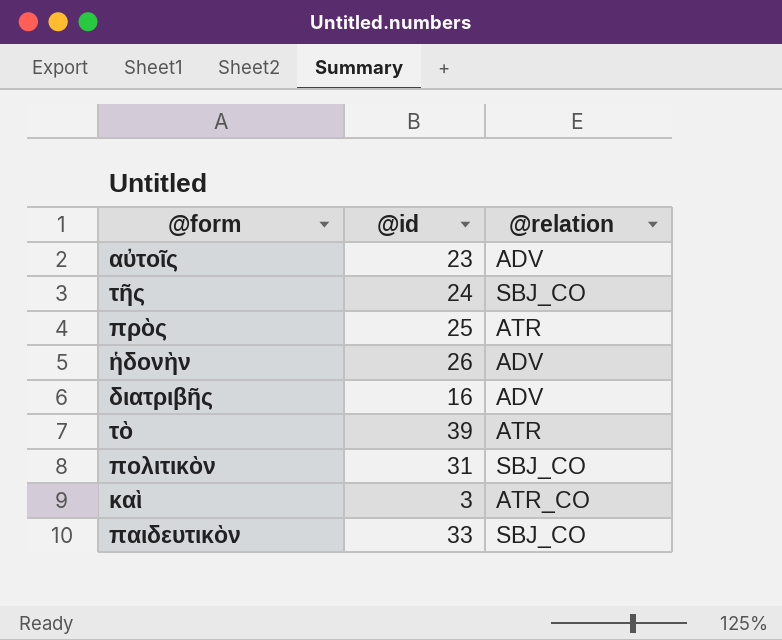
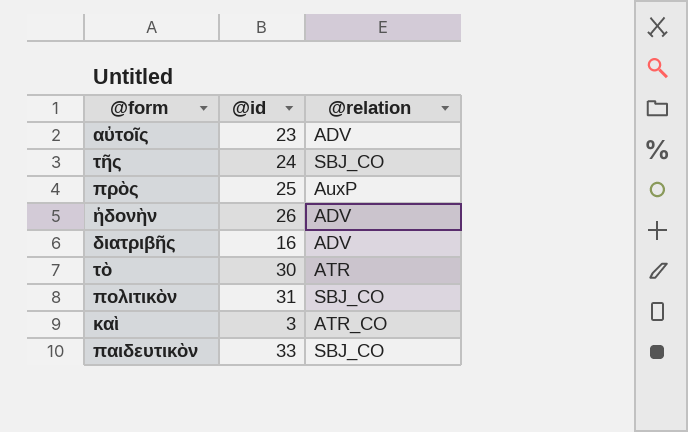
πρὸς | @relation: ATR -> AuxP
τὸ | @id: 39 -> 30

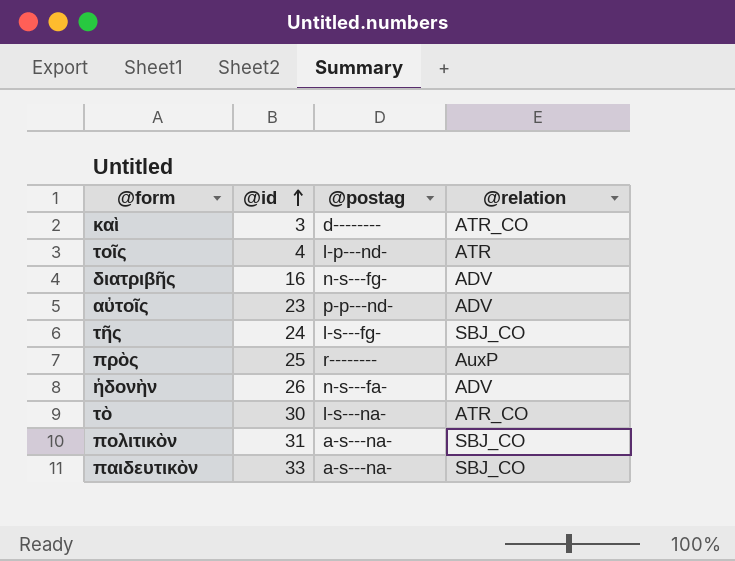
row order: none -> @id ascending
column @postag | position: none -> 3
row τοῖς: none -> 4 | l-p---nd- | ATR
τὸ | @relation: ATR -> ATR_CO

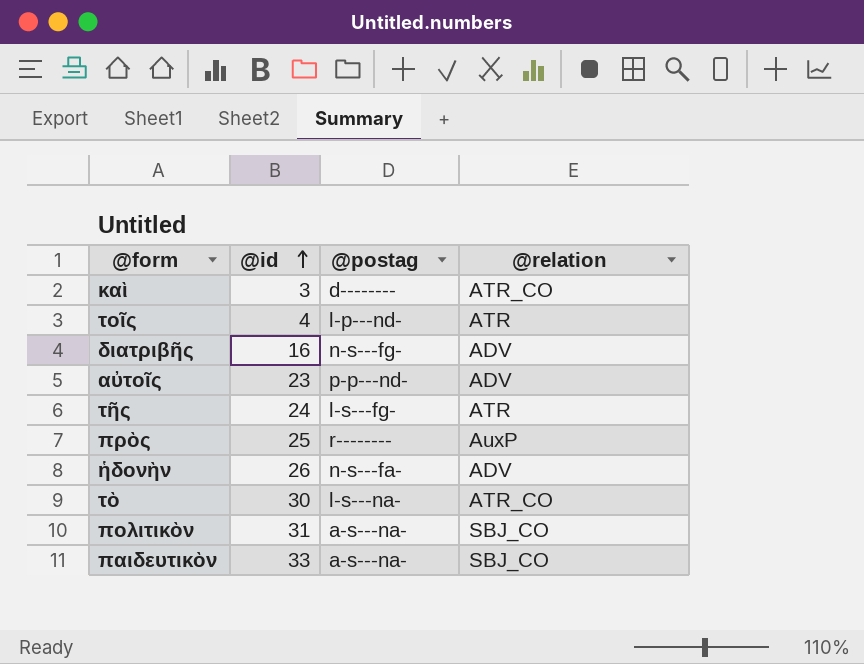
τῆς | @relation: SBJ_CO -> ATR

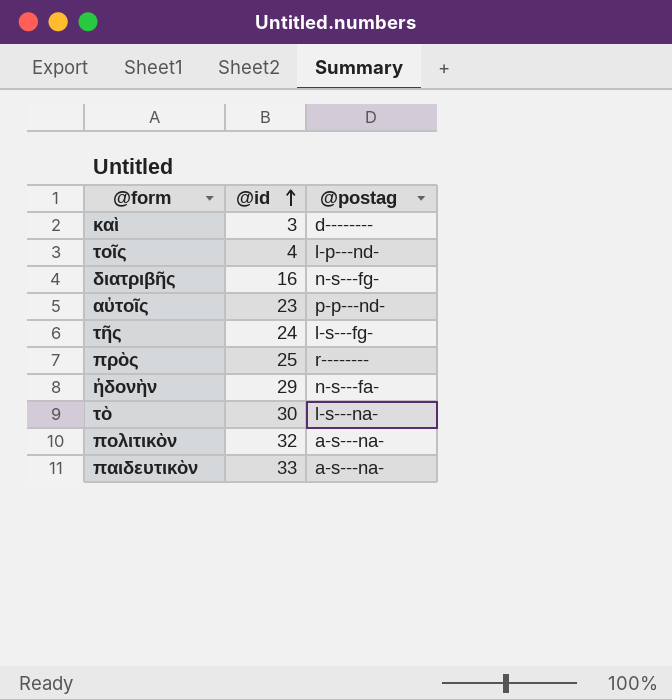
column @relation | position: 4 -> none
ἡδονὴν | @id: 26 -> 29
πολιτικὸν | @id: 31 -> 32

